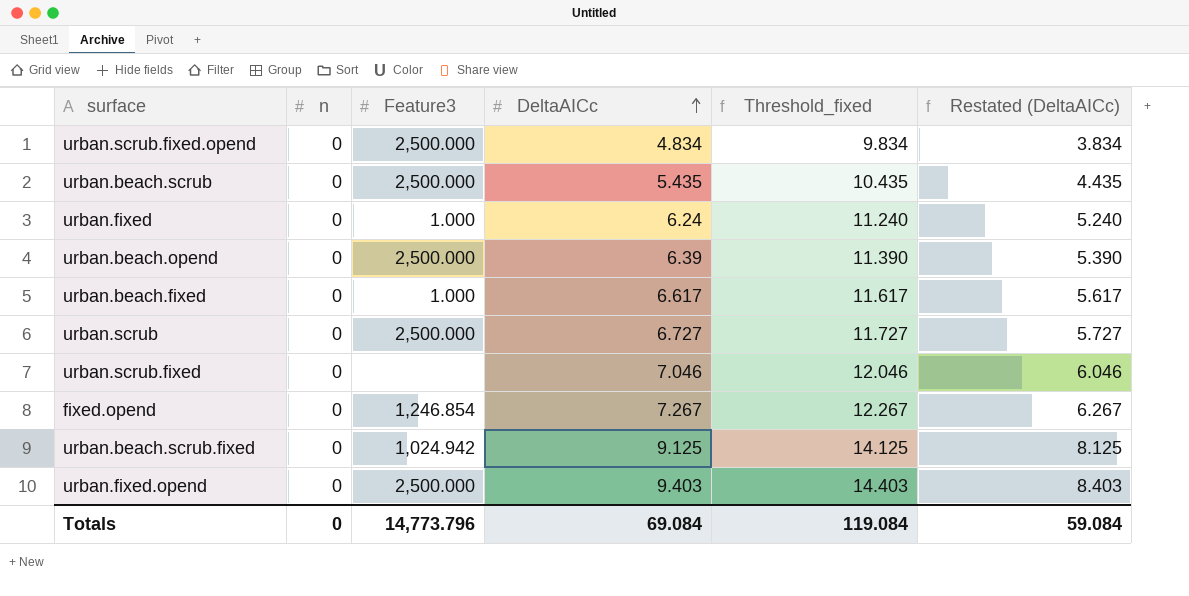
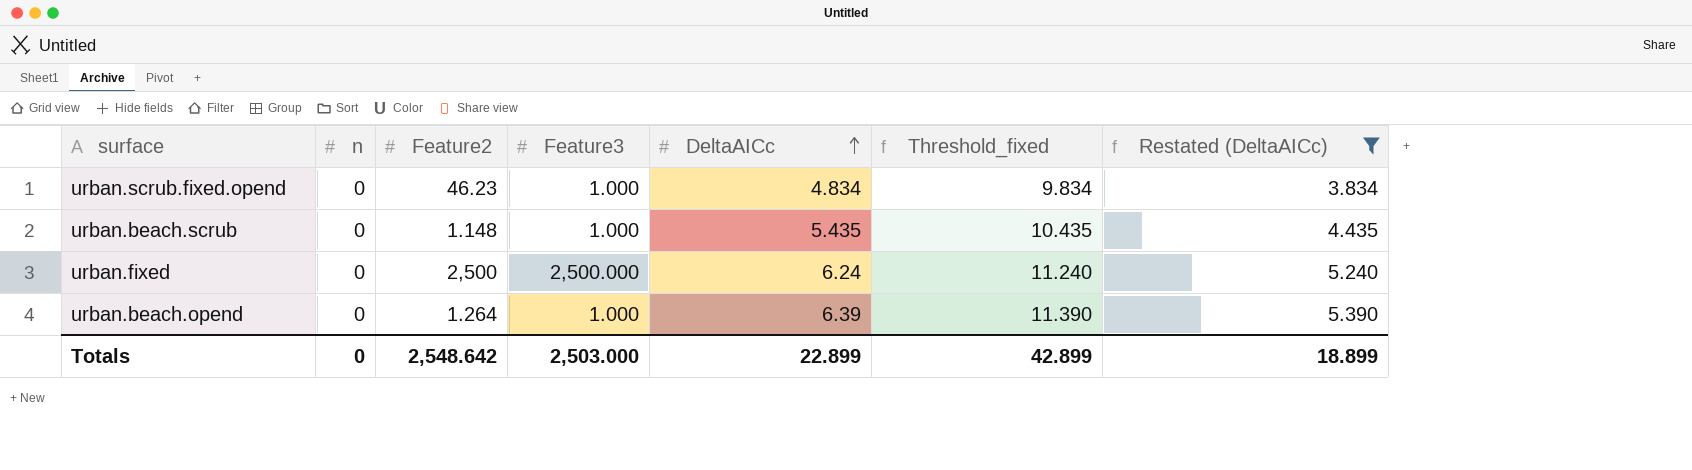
filter: none -> Restated (DeltaAICc) <= 5.390
column Feature2 | position: none -> 3
urban.scrub.fixed.opend | Feature3: 2,500.000 -> 1.000
urban.beach.scrub | Feature3: 2,500.000 -> 1.000
urban.fixed | Feature3: 1.000 -> 2,500.000
urban.beach.opend | Feature3: 2,500.000 -> 1.000
Totals | Feature3: 14,773.796 -> 2,503.000
Totals | DeltaAICc: 69.084 -> 22.899
Totals | Threshold_fixed: 119.084 -> 42.899
Totals | Restated (DeltaAICc): 59.084 -> 18.899

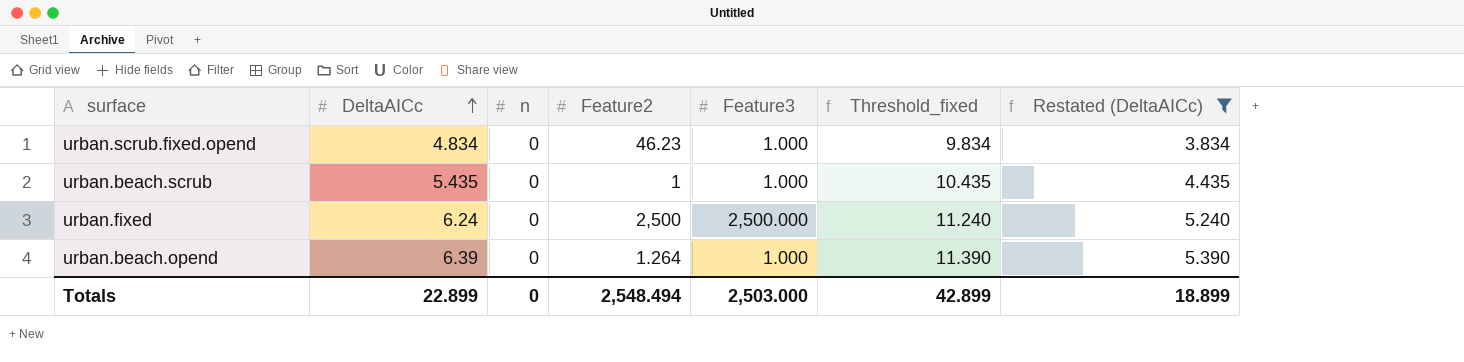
column DeltaAICc | position: 5 -> 2
urban.beach.scrub | Feature2: 1.148 -> 1
Totals | Feature2: 2,548.642 -> 2,548.494

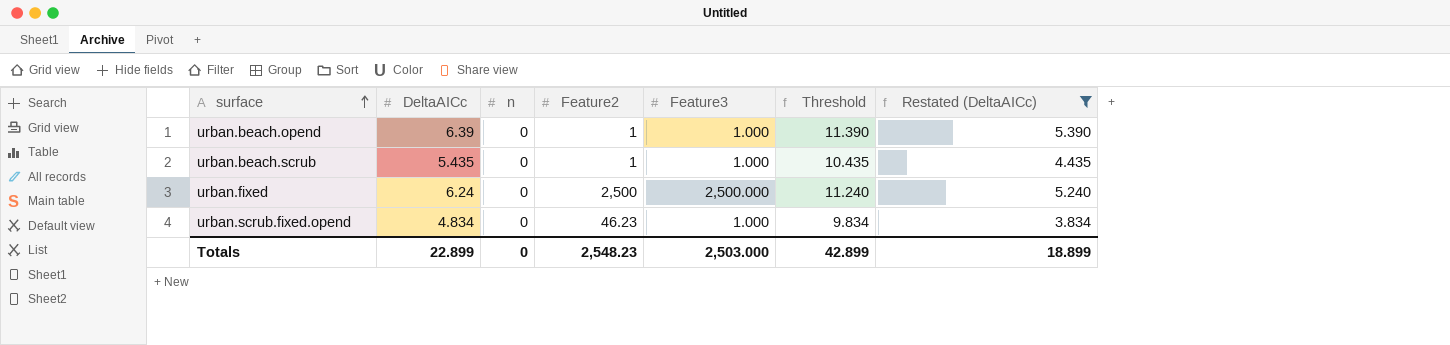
row order: DeltaAICc ascending -> surface ascending
column name: Threshold_fixed -> Threshold
urban.beach.opend | Feature2: 1.264 -> 1
Totals | Feature2: 2,548.494 -> 2,548.23

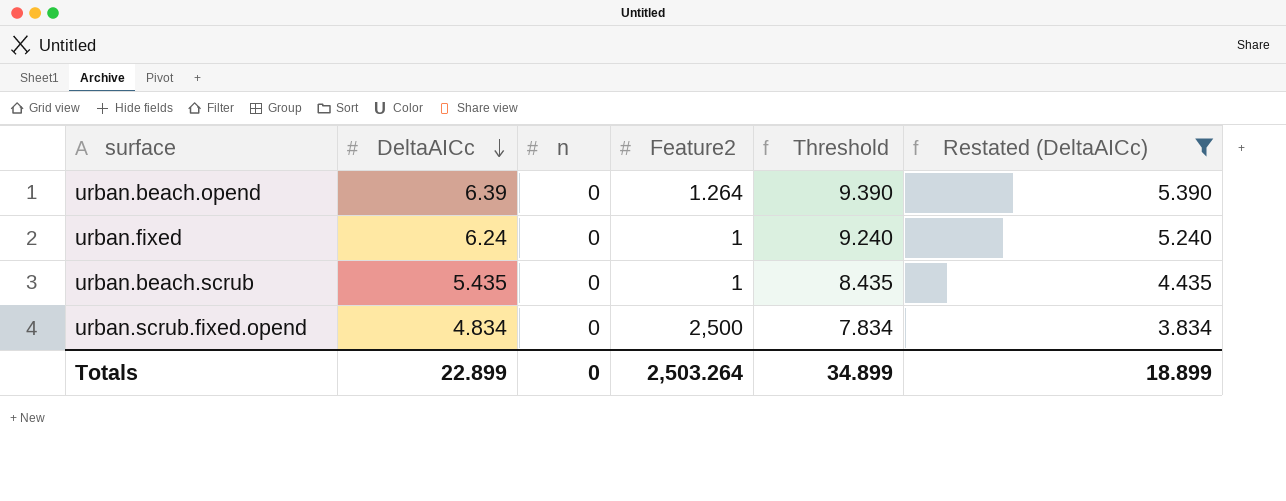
row order: surface ascending -> DeltaAICc descending
column Feature3 | position: 5 -> none
column Threshold | formula: [DeltaAICc] + 5 -> [DeltaAICc] + 3
urban.beach.opend | Feature2: 1 -> 1.264
urban.fixed | Feature2: 2,500 -> 1
urban.scrub.fixed.opend | Feature2: 46.23 -> 2,500
Totals | Feature2: 2,548.23 -> 2,503.264
Totals | Threshold: 42.899 -> 34.899

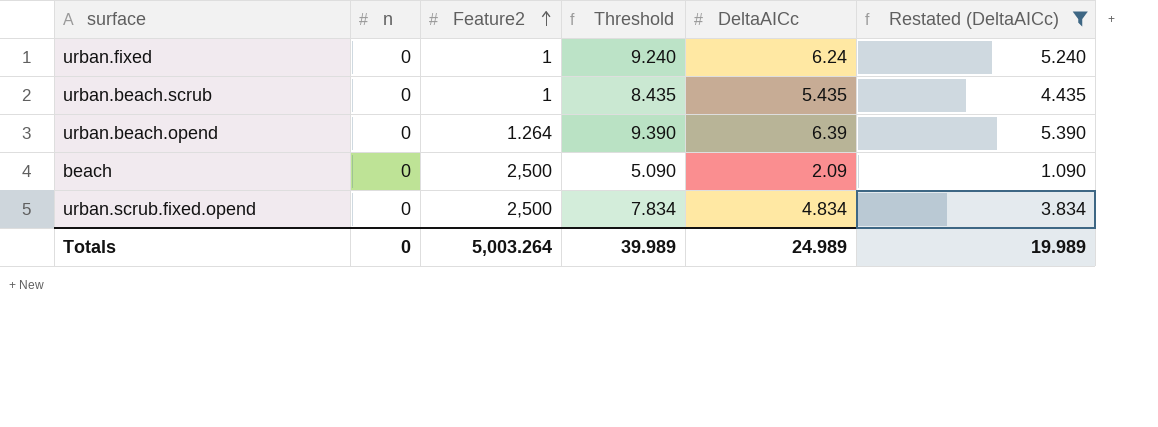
row order: DeltaAICc descending -> Feature2 ascending
column DeltaAICc | position: 2 -> 5
row beach: none -> 0 | 2,500 | 5.090 | 2.09 | 1.090
Totals | Feature2: 2,503.264 -> 5,003.264
Totals | Threshold: 34.899 -> 39.989
Totals | DeltaAICc: 22.899 -> 24.989
Totals | Restated (DeltaAICc): 18.899 -> 19.989

